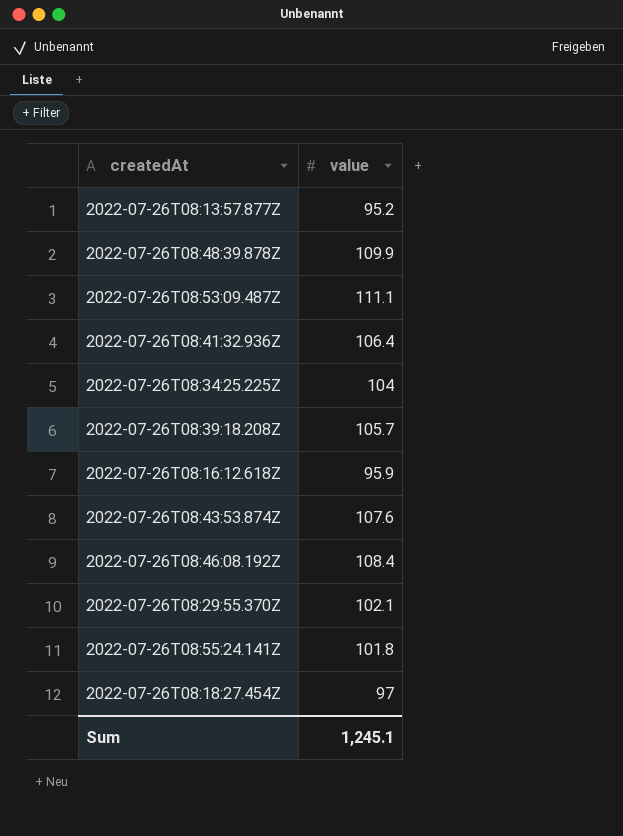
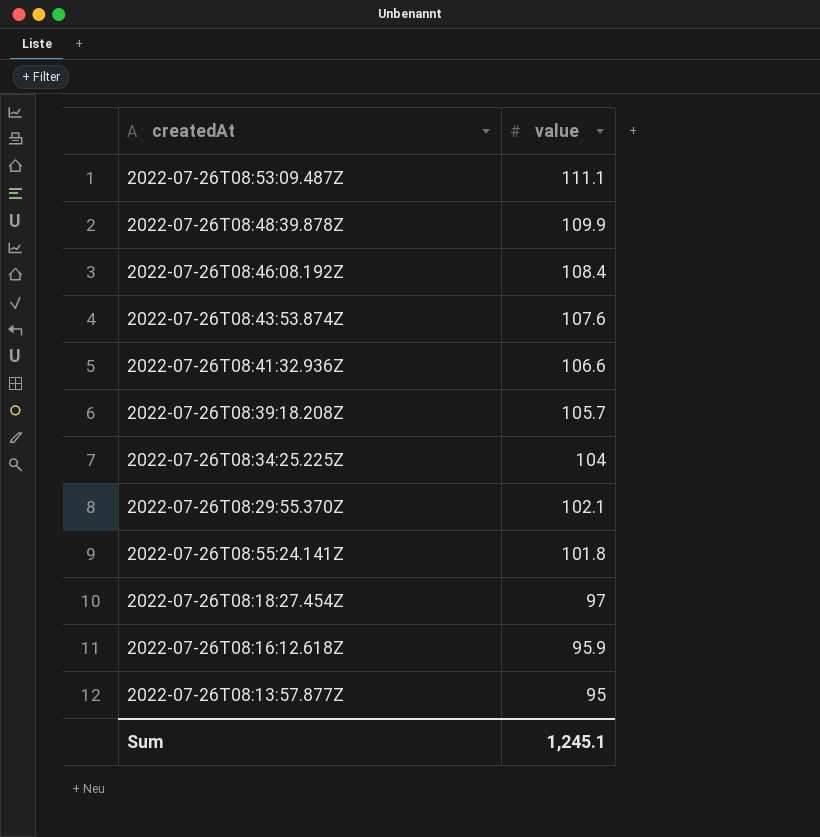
row order: none -> value descending
2022-07-26T08:41:32.936Z | value: 106.4 -> 106.6
2022-07-26T08:13:57.877Z | value: 95.2 -> 95

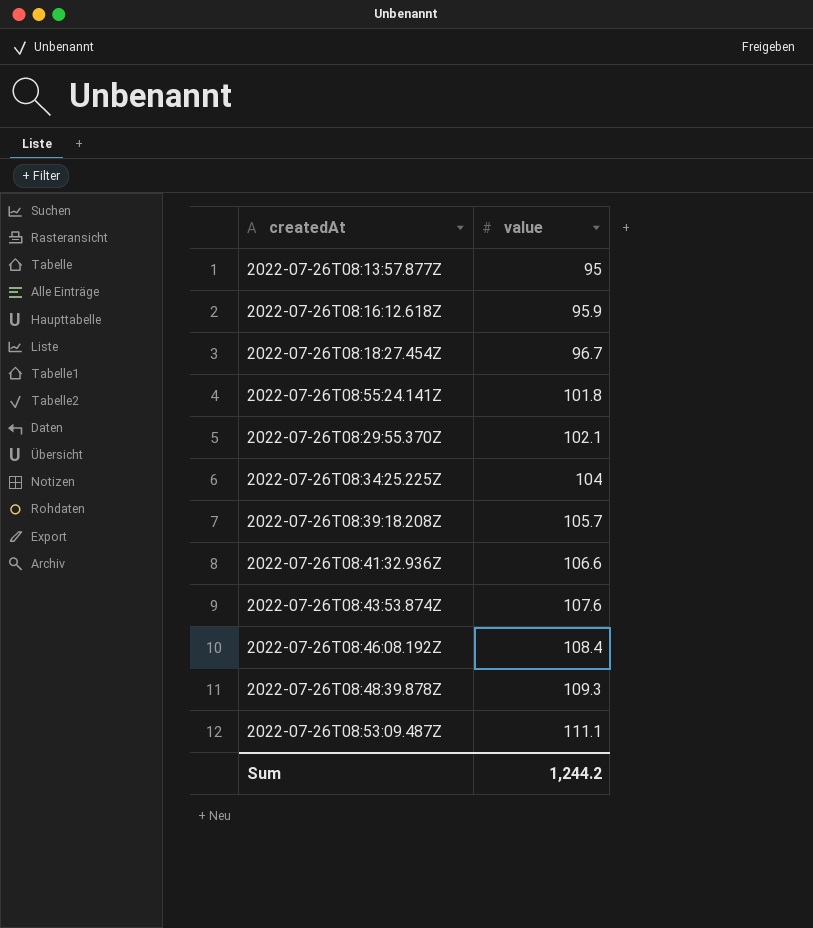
row order: value descending -> value ascending
2022-07-26T08:18:27.454Z | value: 97 -> 96.7
2022-07-26T08:48:39.878Z | value: 109.9 -> 109.3
Sum | value: 1,245.1 -> 1,244.2

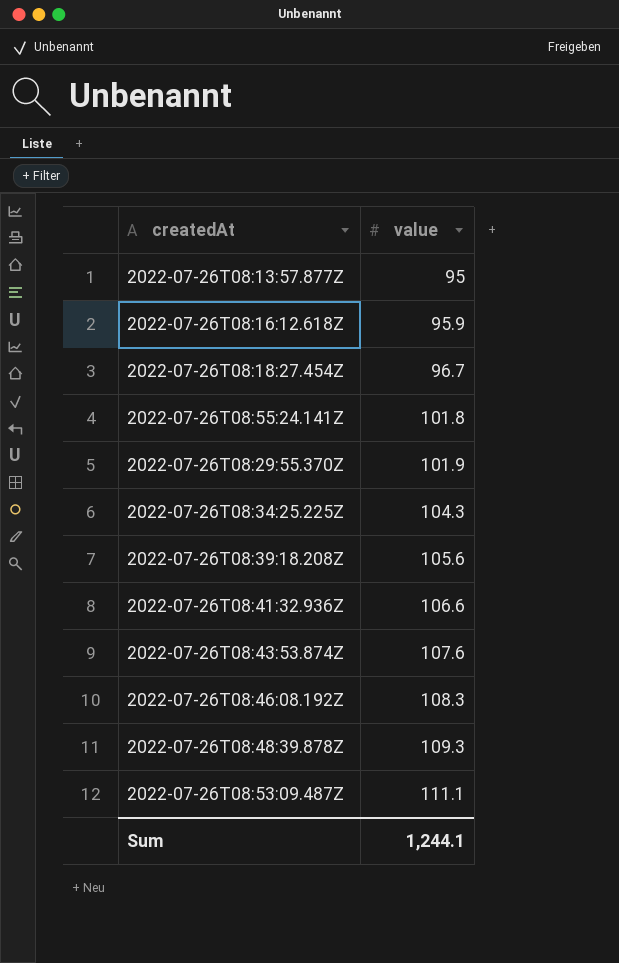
2022-07-26T08:29:55.370Z | value: 102.1 -> 101.9
2022-07-26T08:34:25.225Z | value: 104 -> 104.3
2022-07-26T08:39:18.208Z | value: 105.7 -> 105.6
2022-07-26T08:46:08.192Z | value: 108.4 -> 108.3
Sum | value: 1,244.2 -> 1,244.1

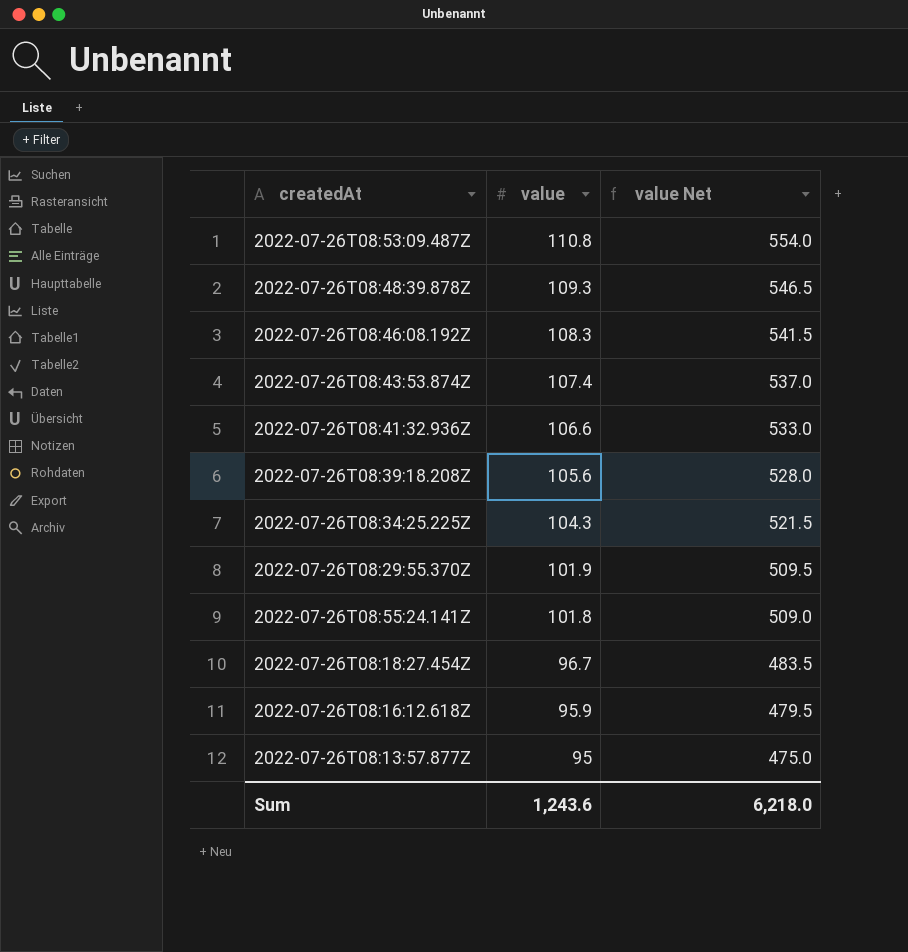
row order: value ascending -> value descending
column value Net | formula: none -> [value] * 5
2022-07-26T08:53:09.487Z | value: 111.1 -> 110.8
2022-07-26T08:43:53.874Z | value: 107.6 -> 107.4
Sum | value: 1,244.1 -> 1,243.6

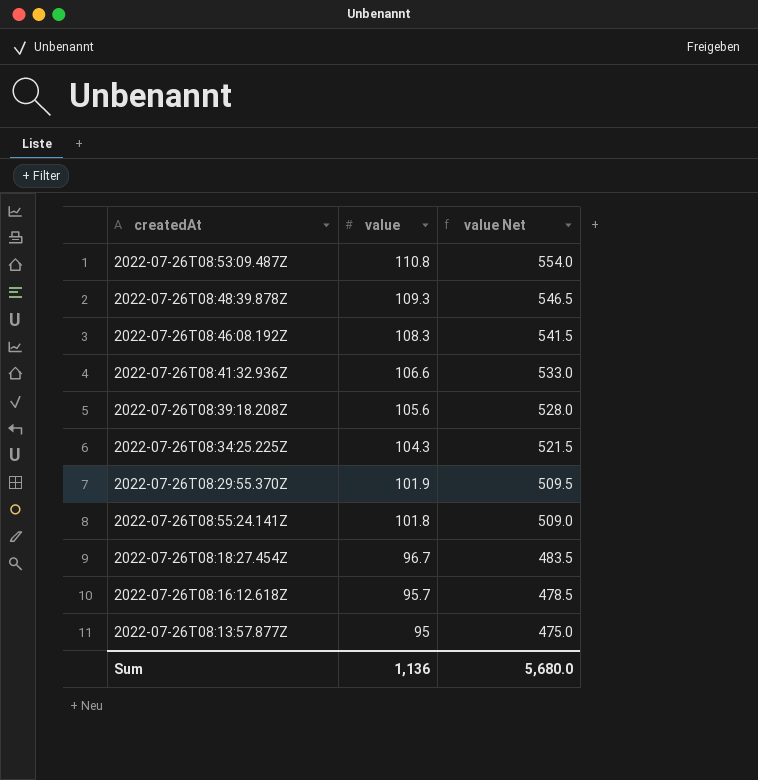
row 2022-07-26T08:43:53.874Z: 107.4 | 537.0 -> none
2022-07-26T08:16:12.618Z | value: 95.9 -> 95.7
2022-07-26T08:16:12.618Z | value Net: 479.5 -> 478.5
Sum | value: 1,243.6 -> 1,136
Sum | value Net: 6,218.0 -> 5,680.0

